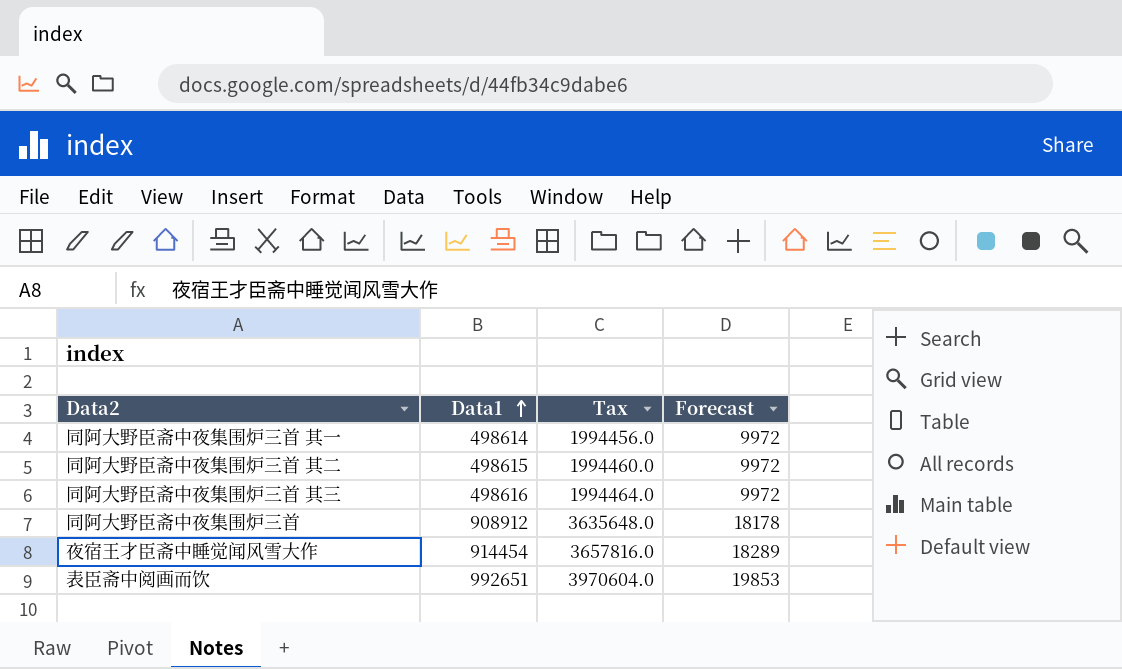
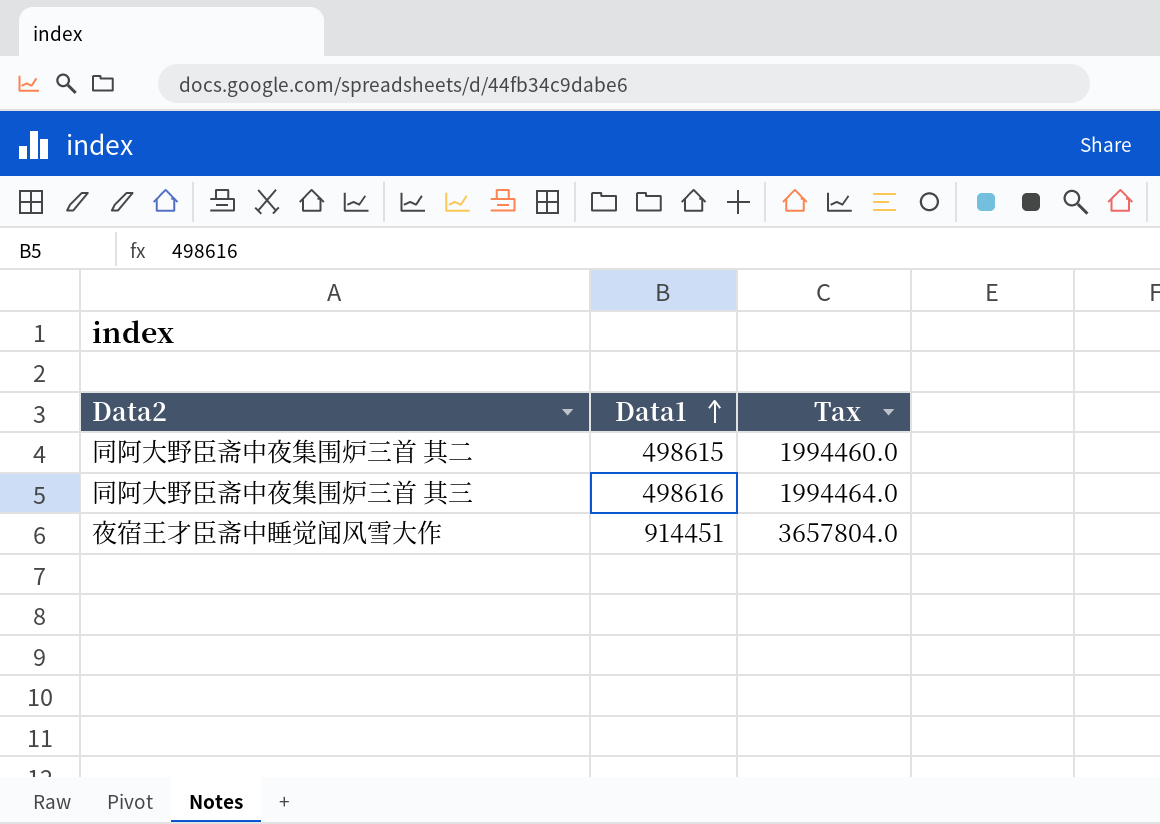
column Forecast | formula: [Data1] * 0.02 -> none
row 同阿大野臣斋中夜集围炉三首 其一: 498614 | 1994456.0 | 9972 -> none
row 同阿大野臣斋中夜集围炉三首: 908912 | 3635648.0 | 18178 -> none
row 表臣斋中阅画而饮: 992651 | 3970604.0 | 19853 -> none
夜宿王才臣斋中睡觉闻风雪大作 | Data1: 914454 -> 914451
夜宿王才臣斋中睡觉闻风雪大作 | Tax: 3657816.0 -> 3657804.0

